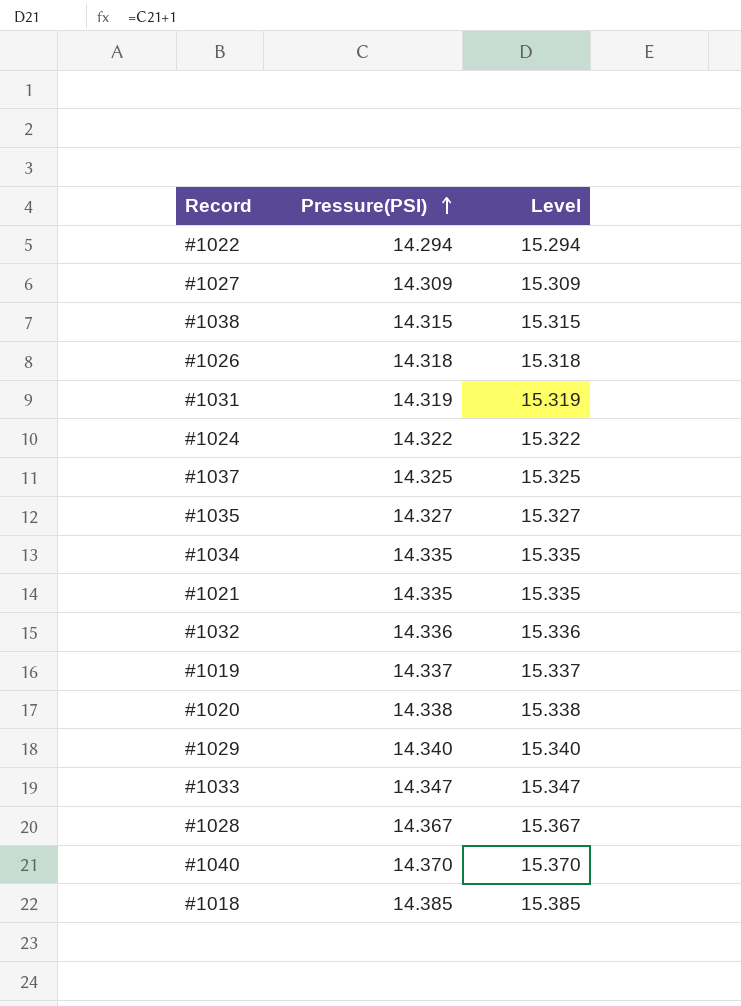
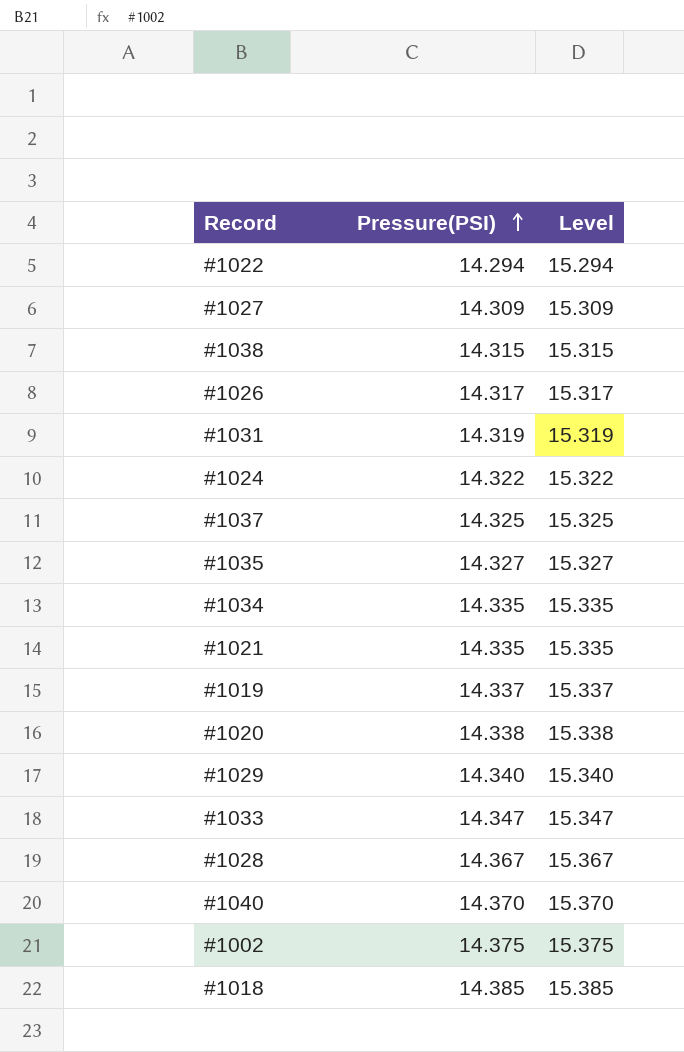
row #1032: 14.336 | 15.336 -> none
#1026 | Pressure(PSI): 14.318 -> 14.317
#1026 | Level: 15.318 -> 15.317
row #1002: none -> 14.375 | 15.375

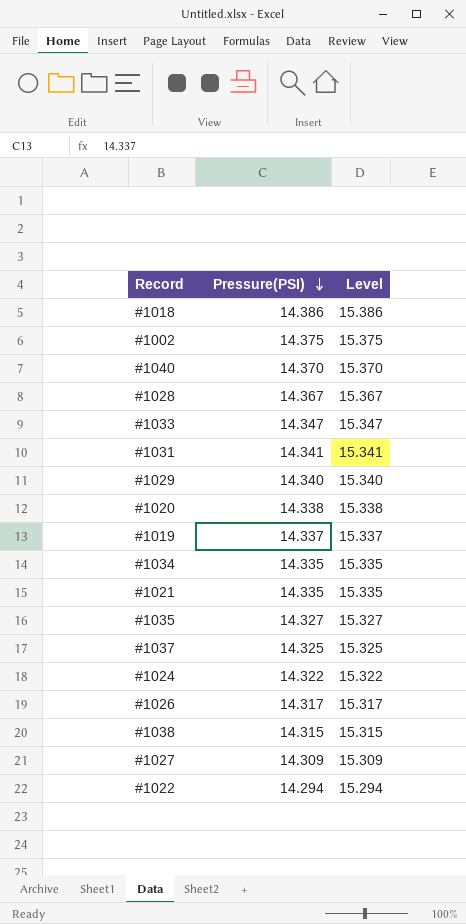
row order: Pressure(PSI) ascending -> Pressure(PSI) descending
#1018 | Pressure(PSI): 14.385 -> 14.386
#1018 | Level: 15.385 -> 15.386
#1031 | Pressure(PSI): 14.319 -> 14.341
#1031 | Level: 15.319 -> 15.341

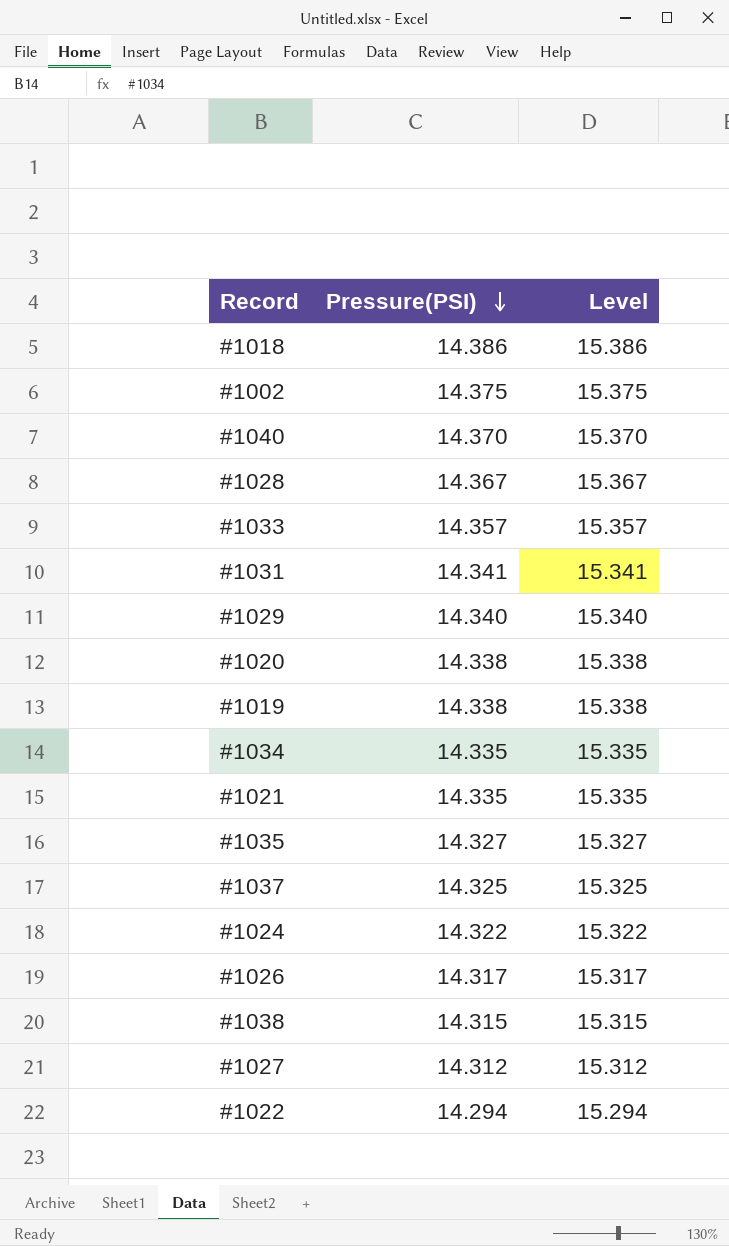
#1033 | Pressure(PSI): 14.347 -> 14.357
#1033 | Level: 15.347 -> 15.357
#1019 | Pressure(PSI): 14.337 -> 14.338
#1019 | Level: 15.337 -> 15.338
#1027 | Pressure(PSI): 14.309 -> 14.312
#1027 | Level: 15.309 -> 15.312

